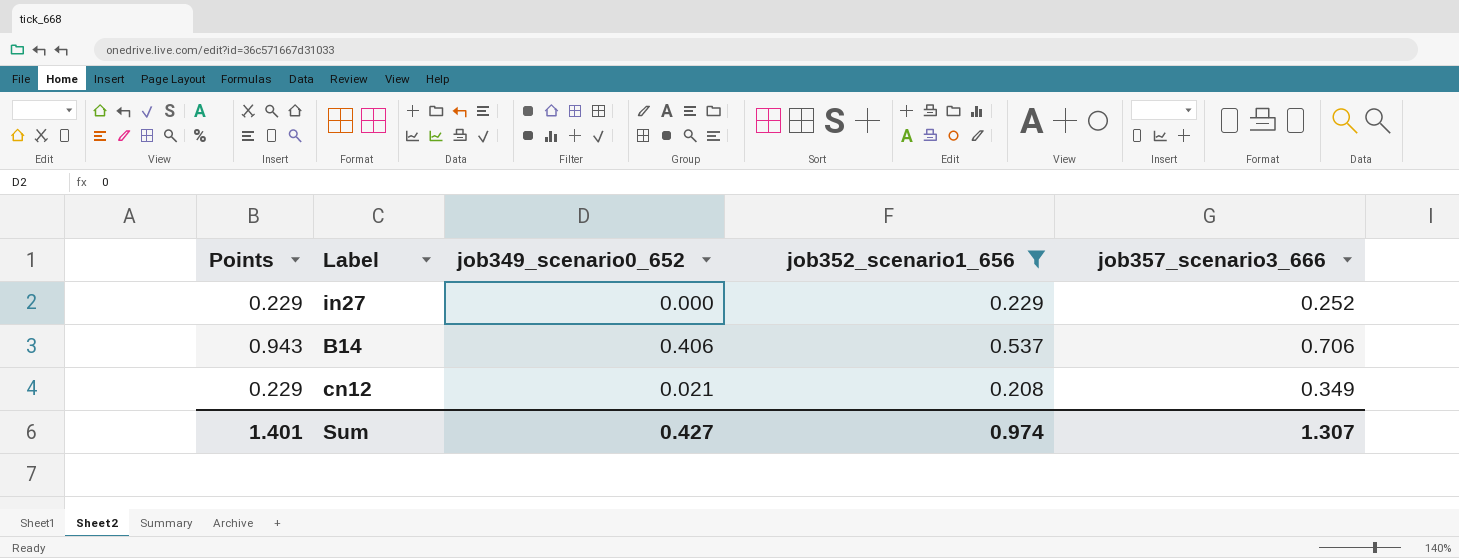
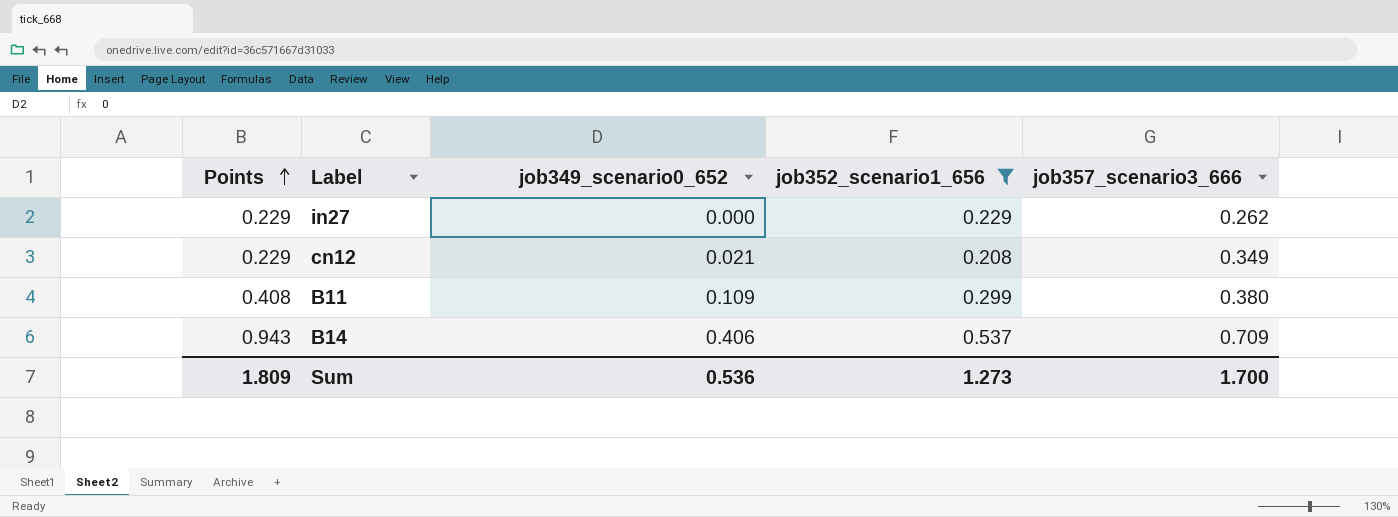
row order: none -> Points ascending
in27 | job357_scenario3_666: 0.252 -> 0.262
row B11: none -> 0.408 | 0.109 | 0.299 | 0.380
B14 | job357_scenario3_666: 0.706 -> 0.709
Sum | Points: 1.401 -> 1.809
Sum | job349_scenario0_652: 0.427 -> 0.536
Sum | job352_scenario1_656: 0.974 -> 1.273
Sum | job357_scenario3_666: 1.307 -> 1.700

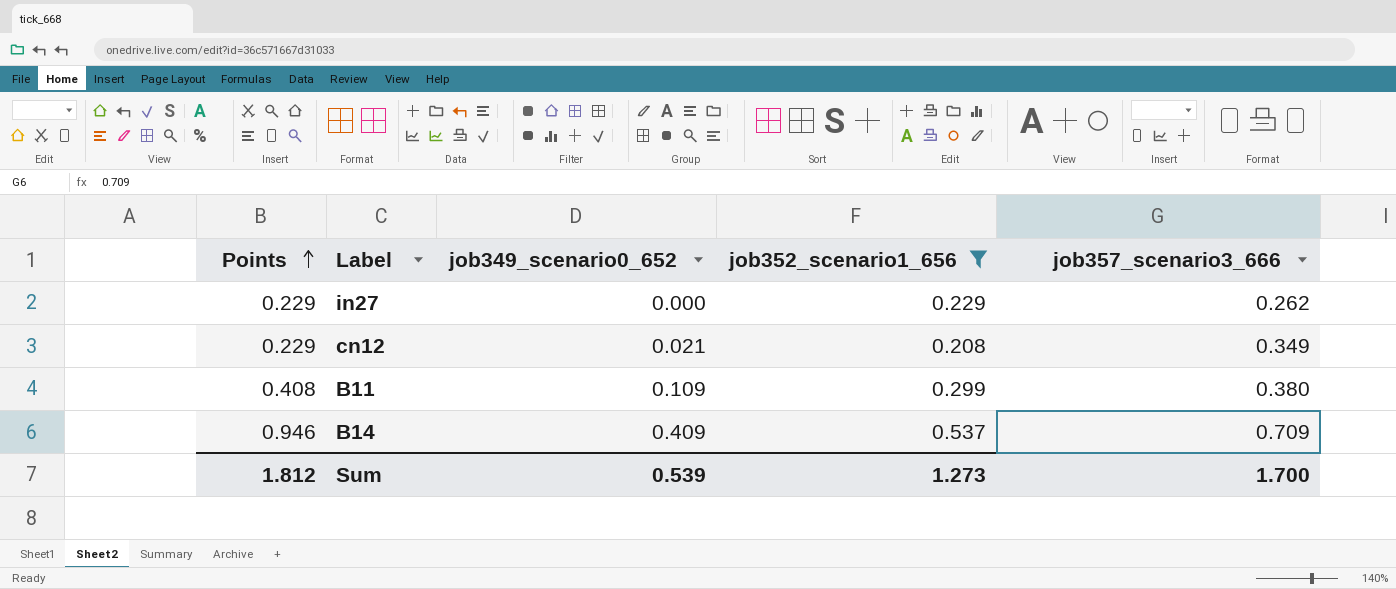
B14 | Points: 0.943 -> 0.946
B14 | job349_scenario0_652: 0.406 -> 0.409
Sum | Points: 1.809 -> 1.812
Sum | job349_scenario0_652: 0.536 -> 0.539

